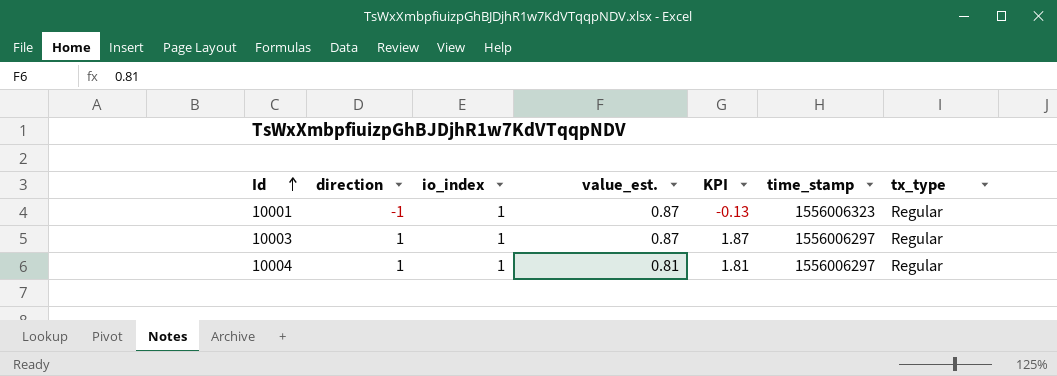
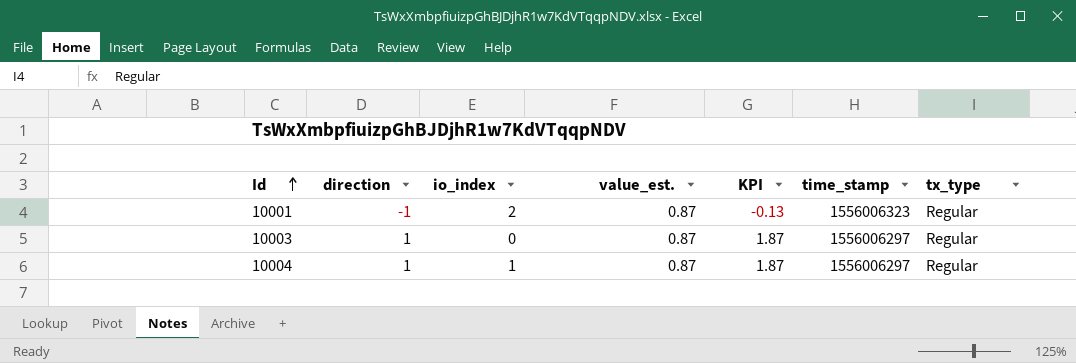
10001 | io_index: 1 -> 2
10003 | io_index: 1 -> 0
10004 | value_est.: 0.81 -> 0.87
10004 | KPI: 1.81 -> 1.87

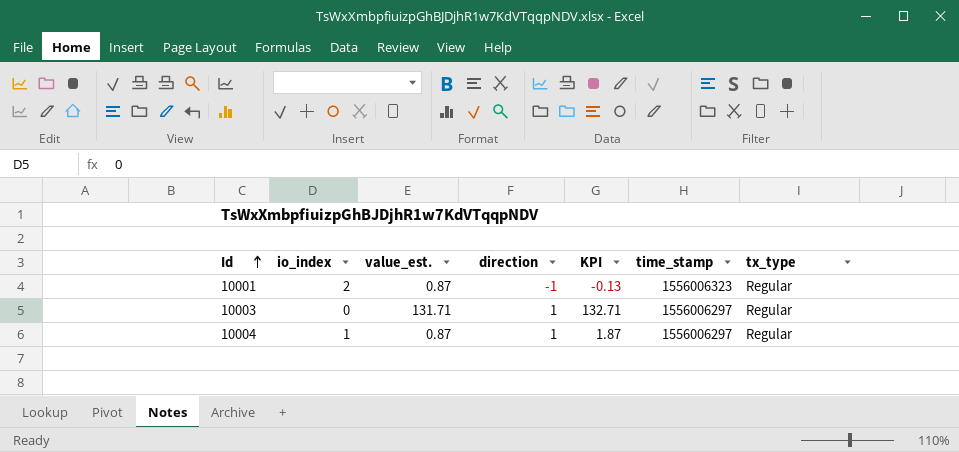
column direction | position: 2 -> 4
10003 | value_est.: 0.87 -> 131.71
10003 | KPI: 1.87 -> 132.71

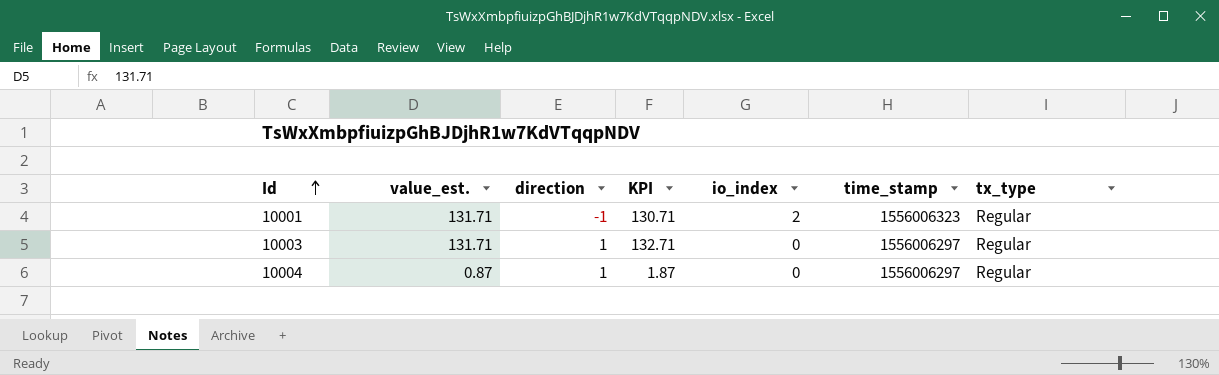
column io_index | position: 2 -> 5
10001 | value_est.: 0.87 -> 131.71
10001 | KPI: -0.13 -> 130.71
10004 | io_index: 1 -> 0

